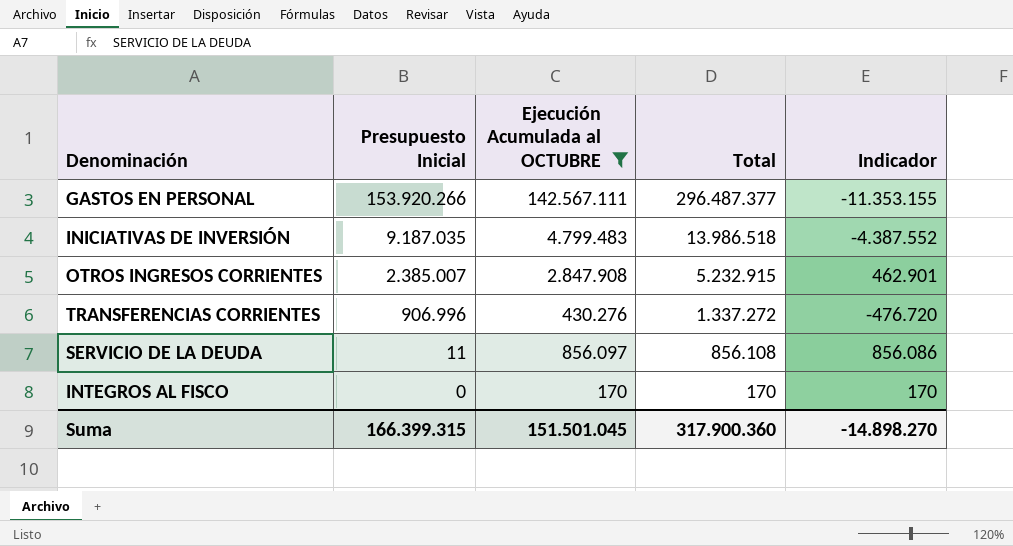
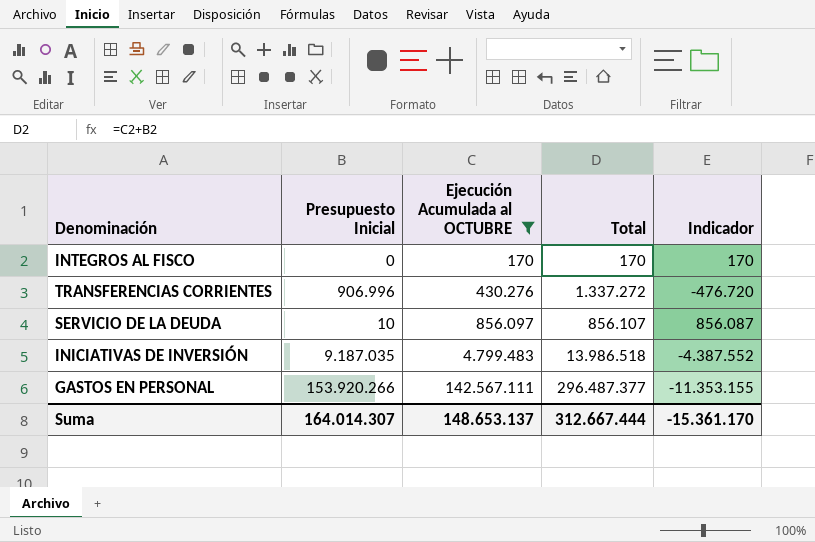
row order: Presupuesto Inicial descending -> Ejecución Acumulada al OCTUBRE ascending
row OTROS INGRESOS CORRIENTES: 2.385.007 | 2.847.908 | 5.232.915 | 462.901 -> none
SERVICIO DE LA DEUDA | Presupuesto Inicial: 11 -> 10
SERVICIO DE LA DEUDA | Total: 856.108 -> 856.107
SERVICIO DE LA DEUDA | Indicador: 856.086 -> 856.087
Suma | Presupuesto Inicial: 166.399.315 -> 164.014.307
Suma | Ejecución Acumulada al OCTUBRE: 151.501.045 -> 148.653.137
Suma | Total: 317.900.360 -> 312.667.444
Suma | Indicador: -14.898.270 -> -15.361.170

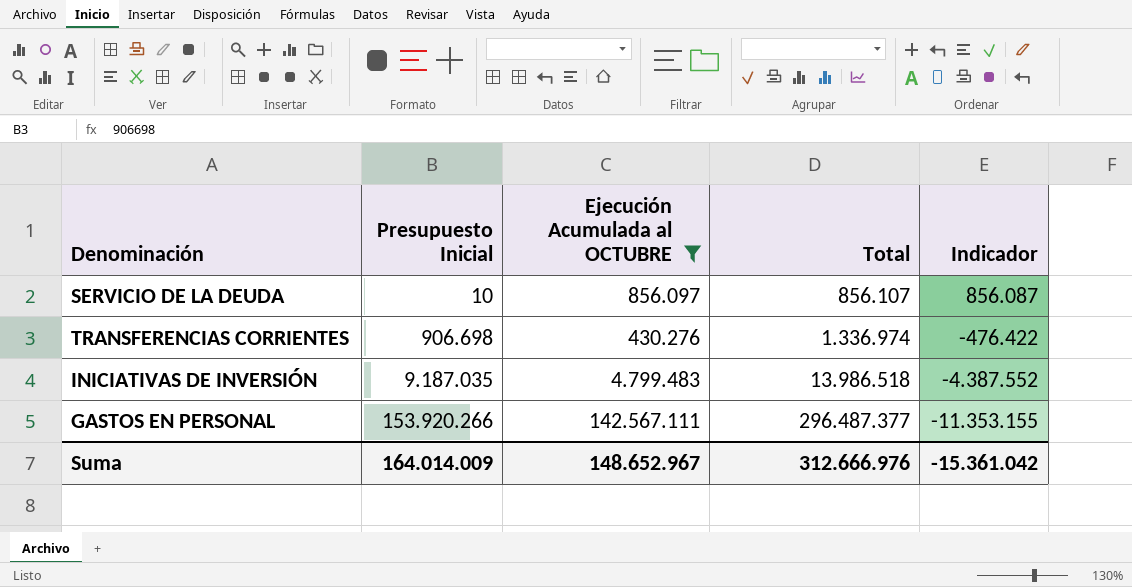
row order: Ejecución Acumulada al OCTUBRE ascending -> Presupuesto Inicial ascending
row INTEGROS AL FISCO: 0 | 170 | 170 | 170 -> none
TRANSFERENCIAS CORRIENTES | Presupuesto Inicial: 906.996 -> 906.698
TRANSFERENCIAS CORRIENTES | Total: 1.337.272 -> 1.336.974
TRANSFERENCIAS CORRIENTES | Indicador: -476.720 -> -476.422
Suma | Presupuesto Inicial: 164.014.307 -> 164.014.009
Suma | Ejecución Acumulada al OCTUBRE: 148.653.137 -> 148.652.967
Suma | Total: 312.667.444 -> 312.666.976
Suma | Indicador: -15.361.170 -> -15.361.042

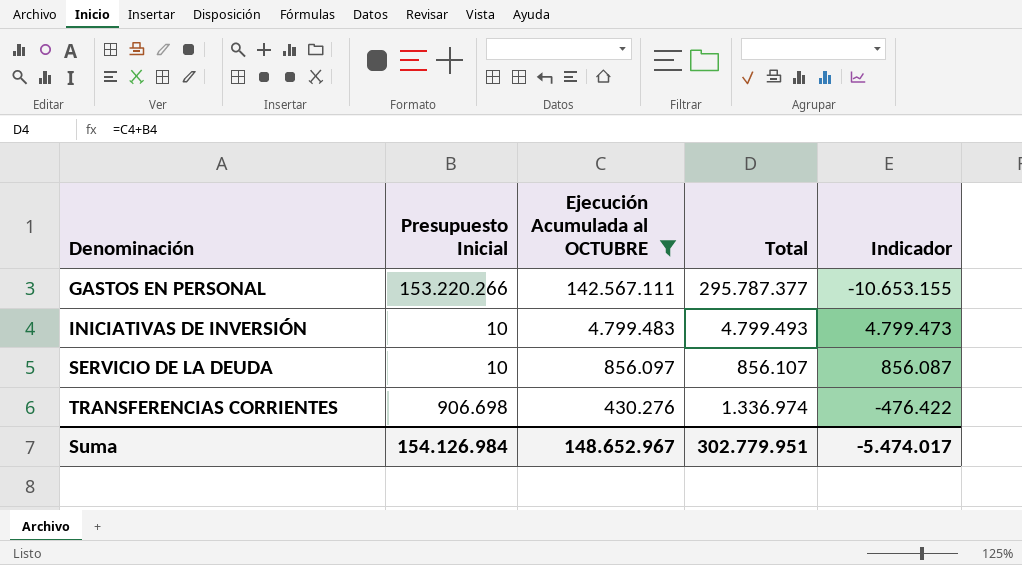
row order: Presupuesto Inicial ascending -> Denominación ascending
GASTOS EN PERSONAL | Presupuesto Inicial: 153.920.266 -> 153.220.266
GASTOS EN PERSONAL | Total: 296.487.377 -> 295.787.377
GASTOS EN PERSONAL | Indicador: -11.353.155 -> -10.653.155
INICIATIVAS DE INVERSIÓN | Presupuesto Inicial: 9.187.035 -> 10
INICIATIVAS DE INVERSIÓN | Total: 13.986.518 -> 4.799.493
INICIATIVAS DE INVERSIÓN | Indicador: -4.387.552 -> 4.799.473
Suma | Presupuesto Inicial: 164.014.009 -> 154.126.984
Suma | Total: 312.666.976 -> 302.779.951
Suma | Indicador: -15.361.042 -> -5.474.017

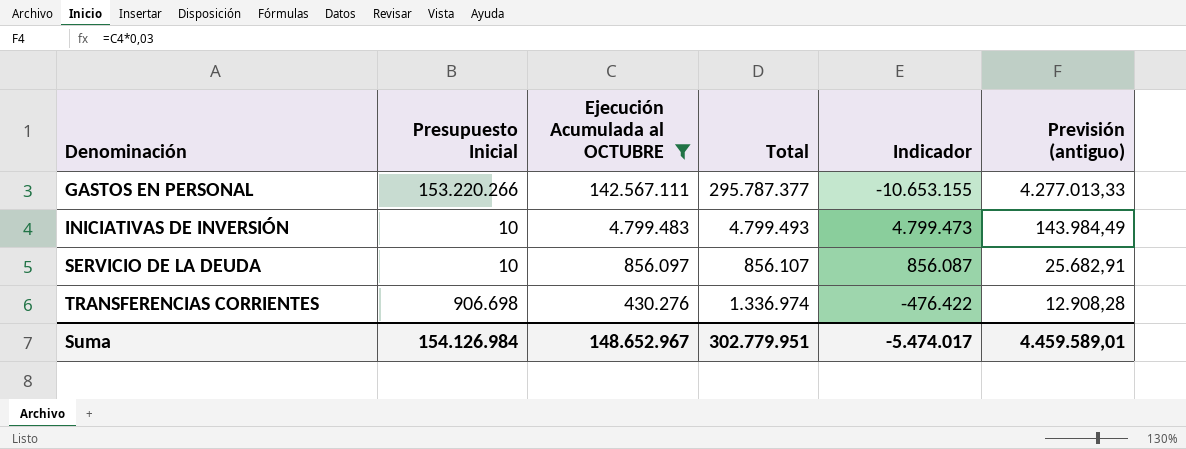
column Previsión (antiguo) | formula: none -> [Ejecución Acumulada al OCTUBRE] * 0,03

